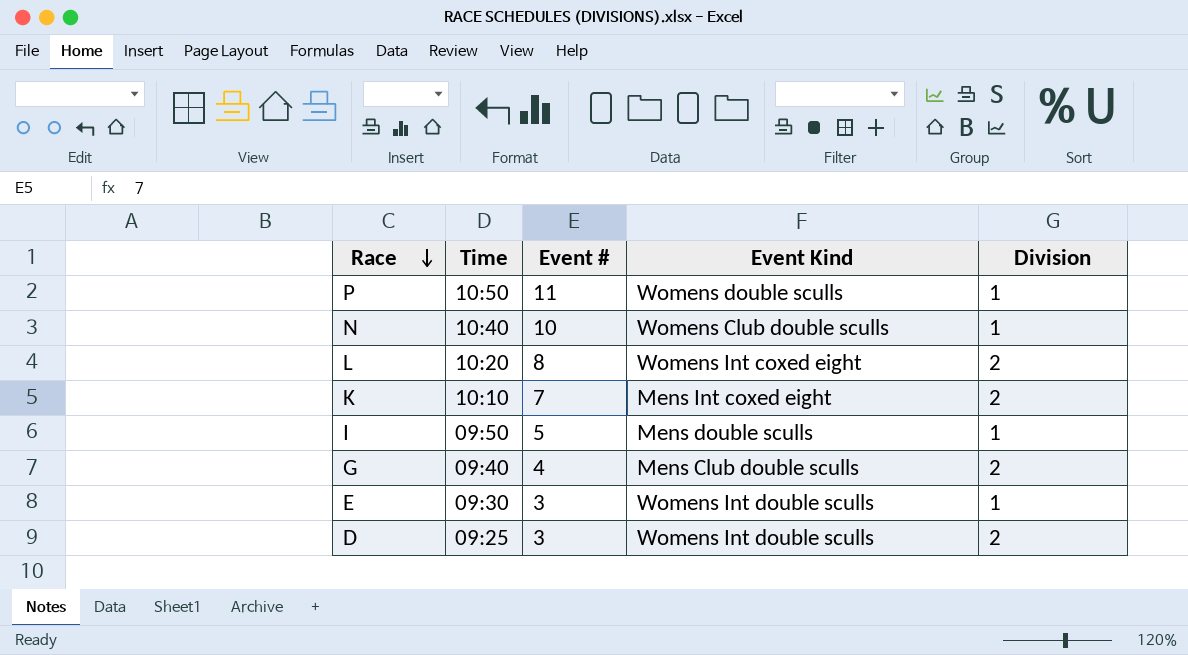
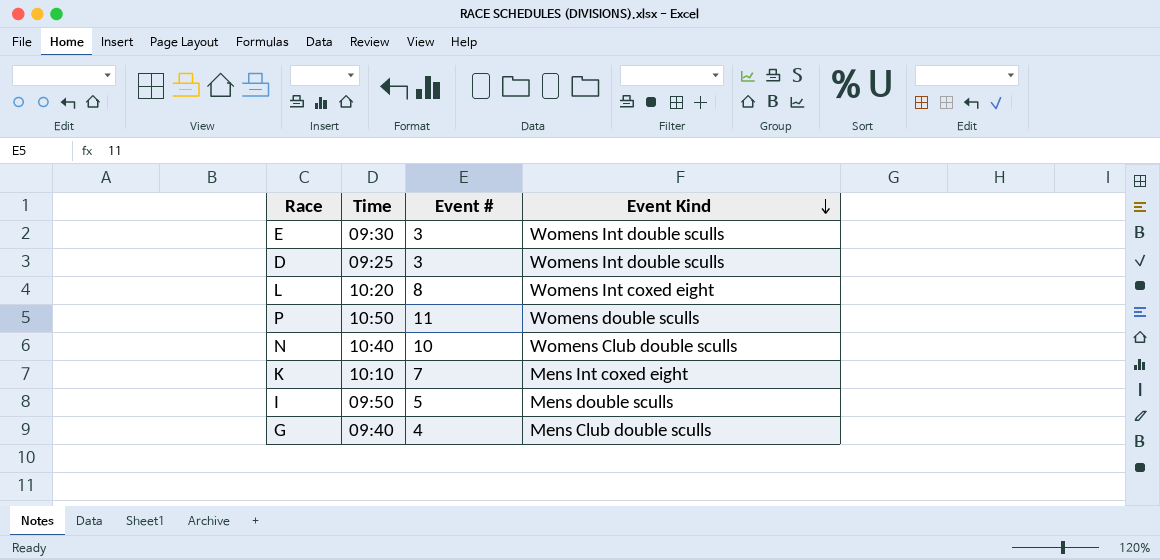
row order: Race descending -> Event Kind descending
column Division | position: 5 -> none

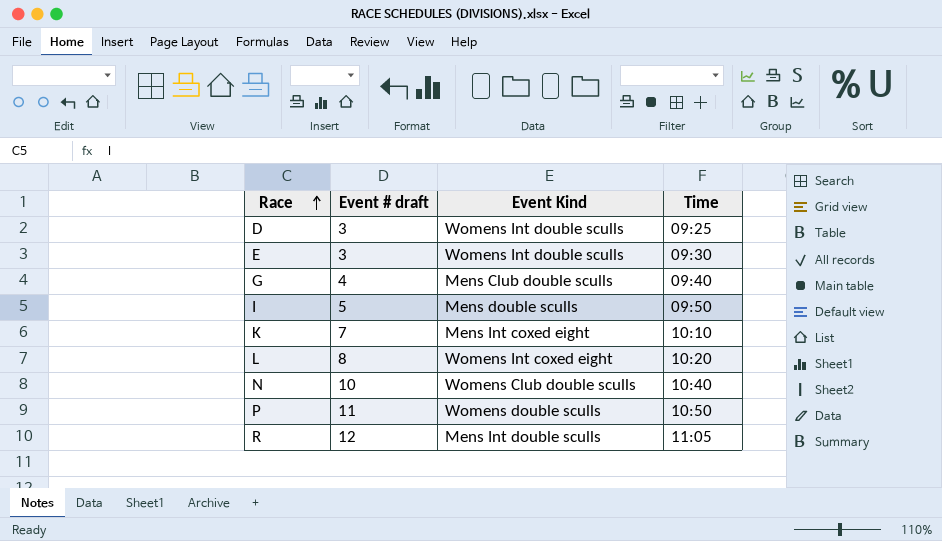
row order: Event Kind descending -> Race ascending
column name: Event # -> Event # draft
column Time | position: 2 -> 4
row R: none -> 12 | Mens Int double sculls | 11:05

